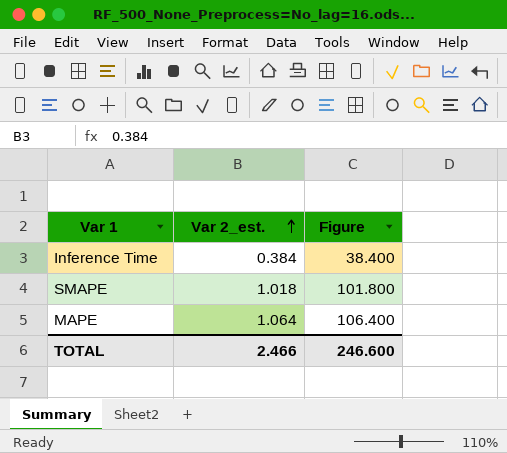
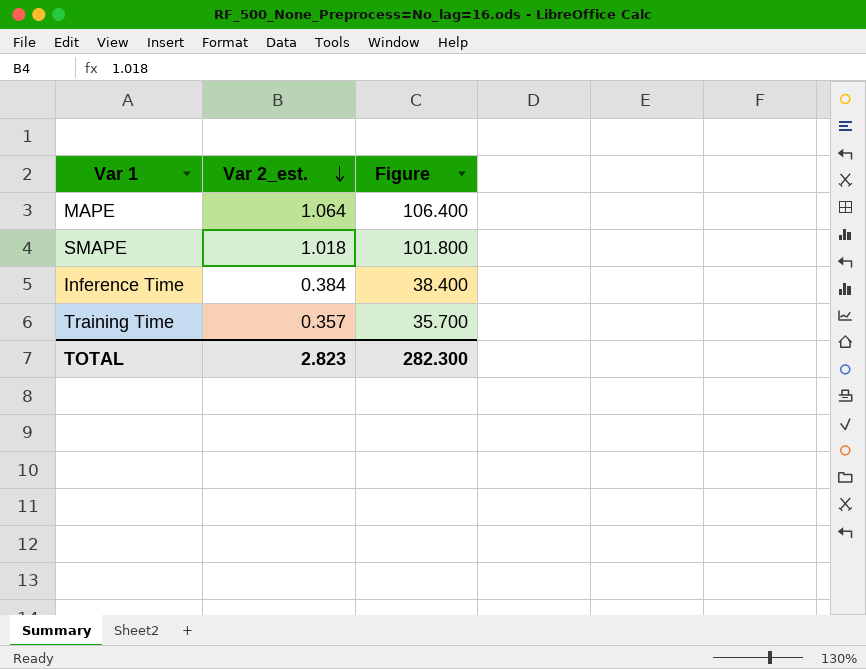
row order: Var 2_est. ascending -> Var 2_est. descending
row Training Time: none -> 0.357 | 35.700
TOTAL | Var 2_est.: 2.466 -> 2.823
TOTAL | Figure: 246.600 -> 282.300

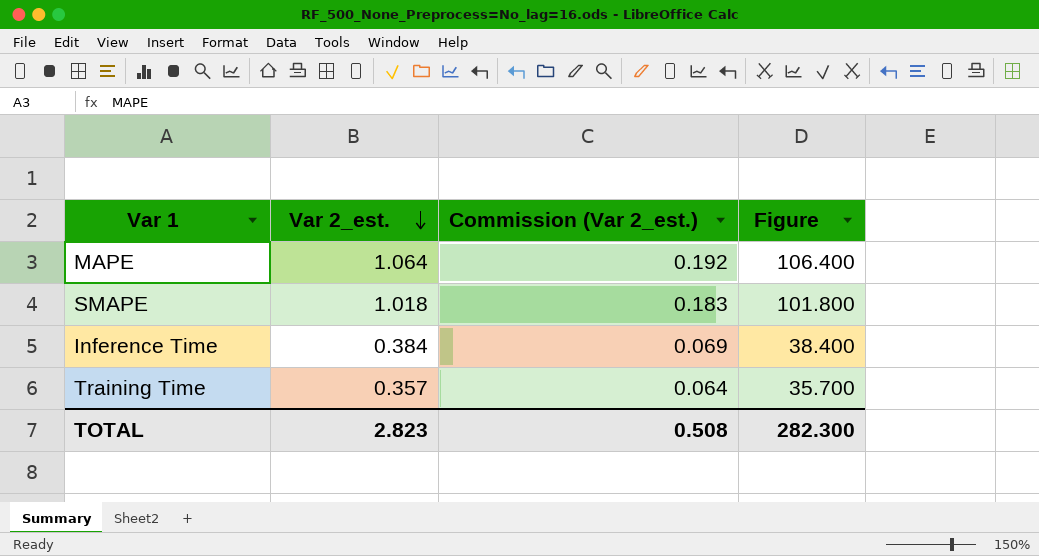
column Commission (Var 2_est.) | formula: none -> [Var 2_est.] * 0.18

